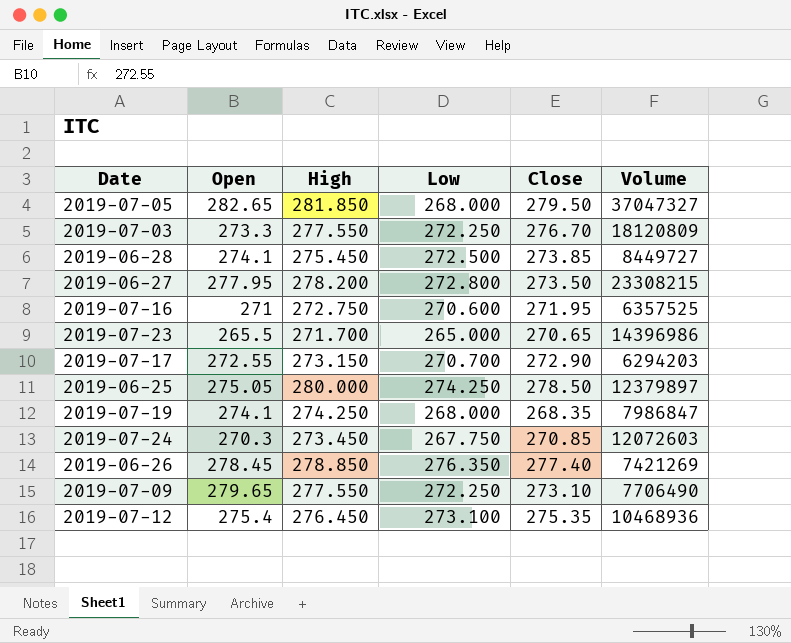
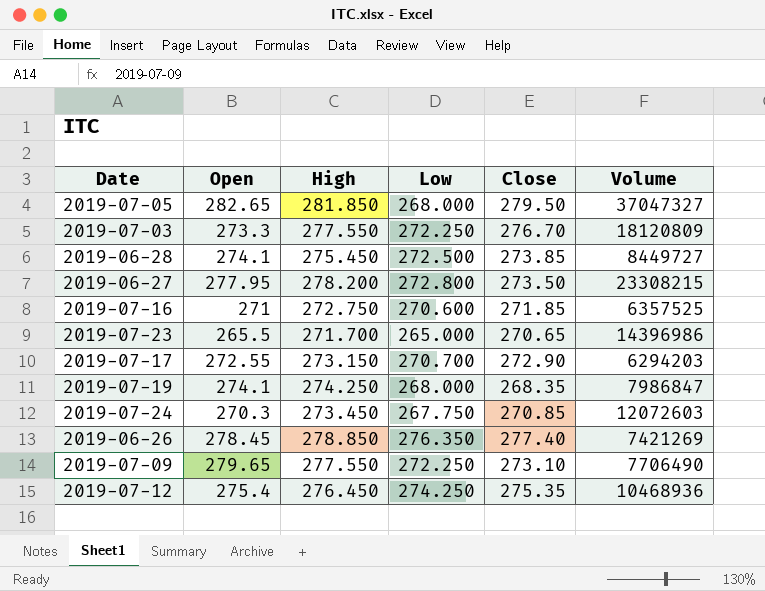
row 2019-06-25: 275.05 | 280.000 | 274.250 | 278.50 | 12379897 -> none
2019-07-16 | Close: 271.95 -> 271.85
2019-07-12 | Low: 273.100 -> 274.250

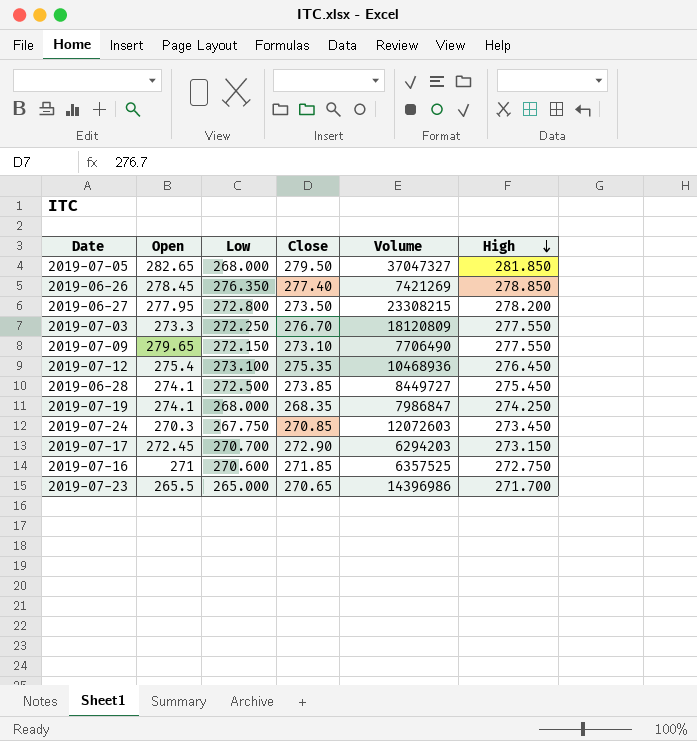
row order: none -> High descending
column High | position: 3 -> 6
2019-07-09 | Low: 272.250 -> 272.150
2019-07-12 | Low: 274.250 -> 273.100
2019-07-17 | Open: 272.55 -> 272.45

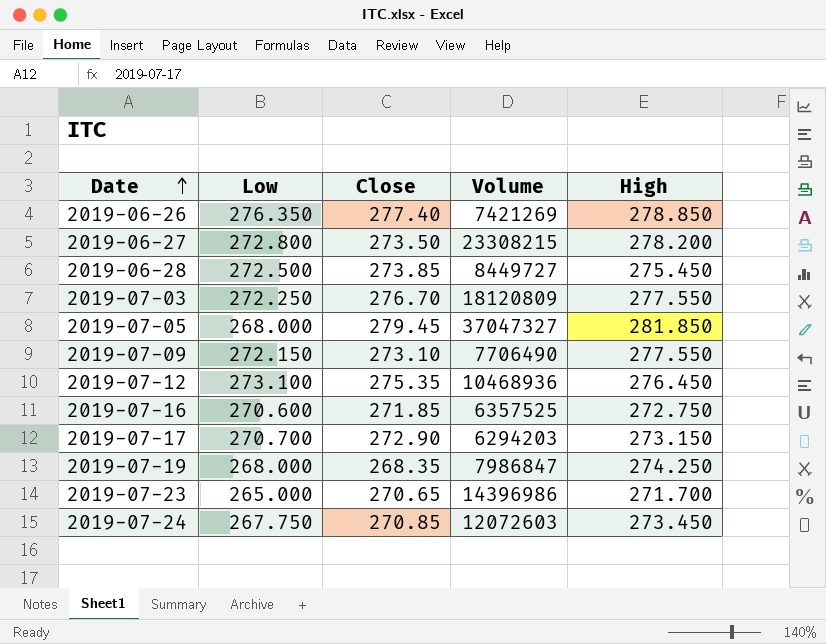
row order: High descending -> Date ascending
column Open | position: 2 -> none
2019-07-05 | Close: 279.50 -> 279.45

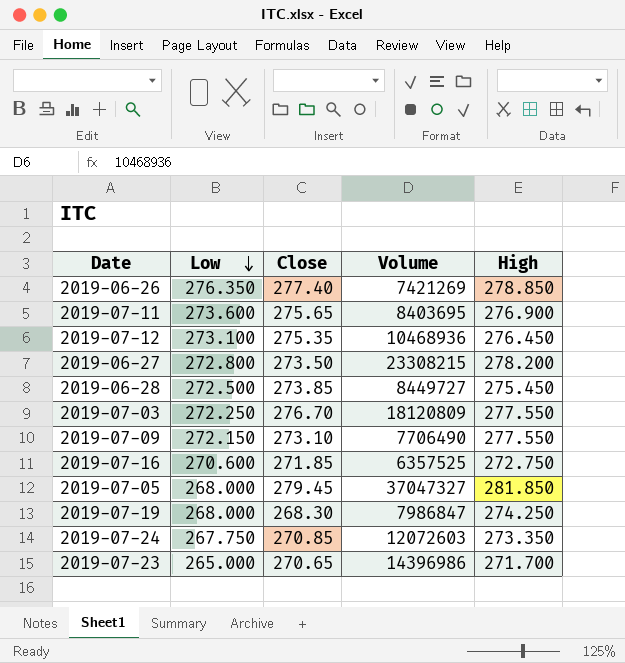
row order: Date ascending -> Low descending
row 2019-07-17: 270.700 | 272.90 | 6294203 | 273.150 -> none
row 2019-07-11: none -> 273.600 | 275.65 | 8403695 | 276.900
2019-07-19 | Close: 268.35 -> 268.30
2019-07-24 | High: 273.450 -> 273.350

